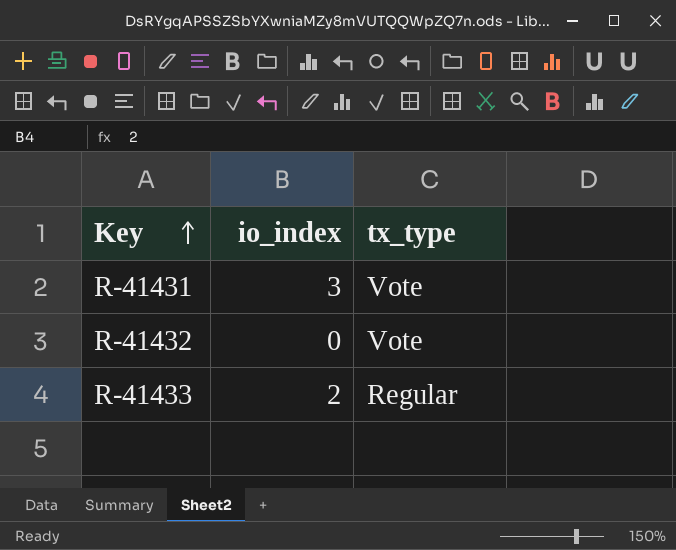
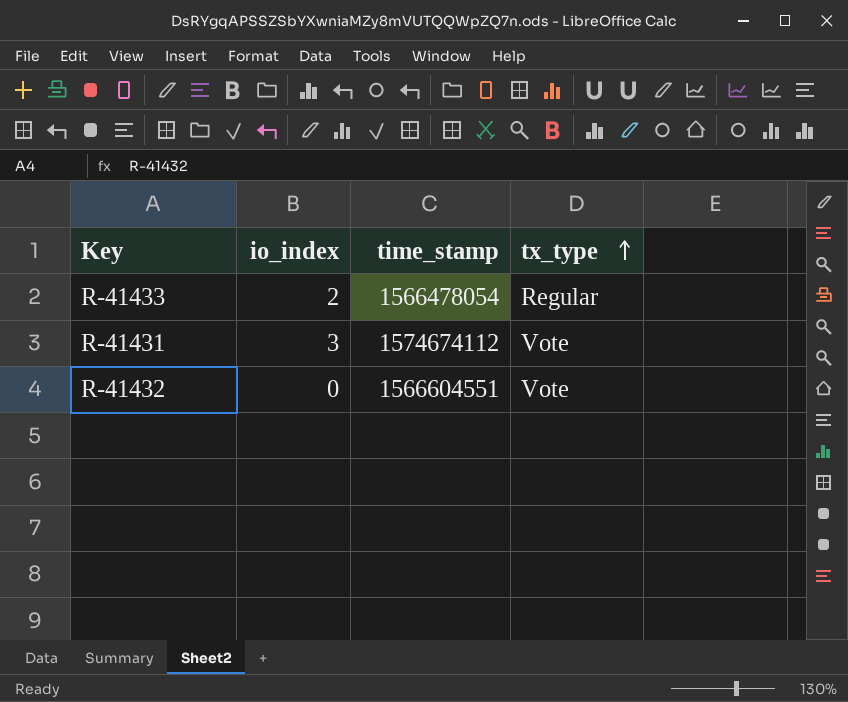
row order: Key ascending -> tx_type ascending
column time_stamp | position: none -> 3

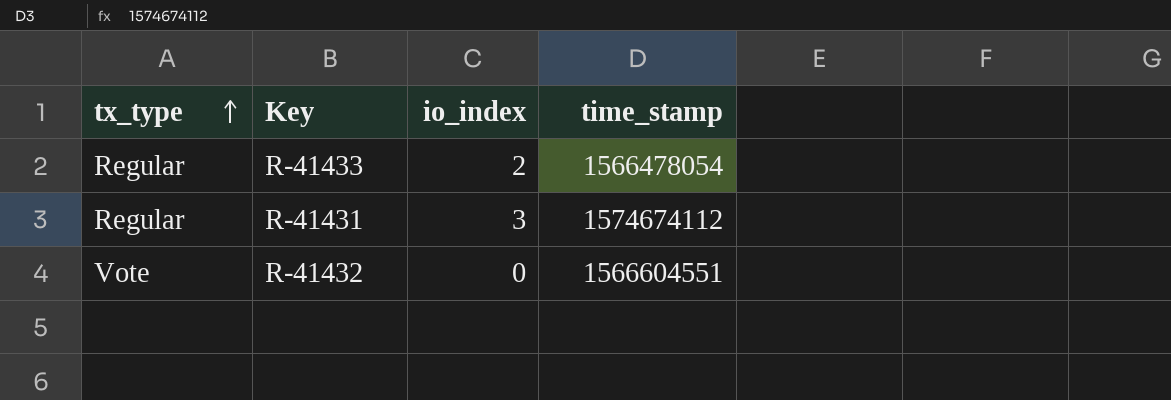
column tx_type | position: 4 -> 1
R-41431 | tx_type: Vote -> Regular

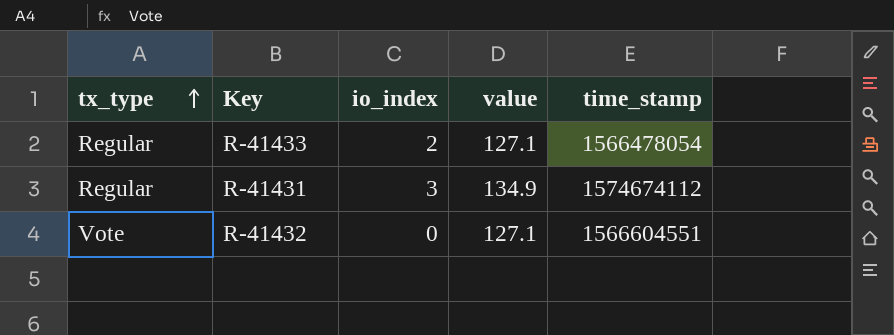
column value | position: none -> 4

